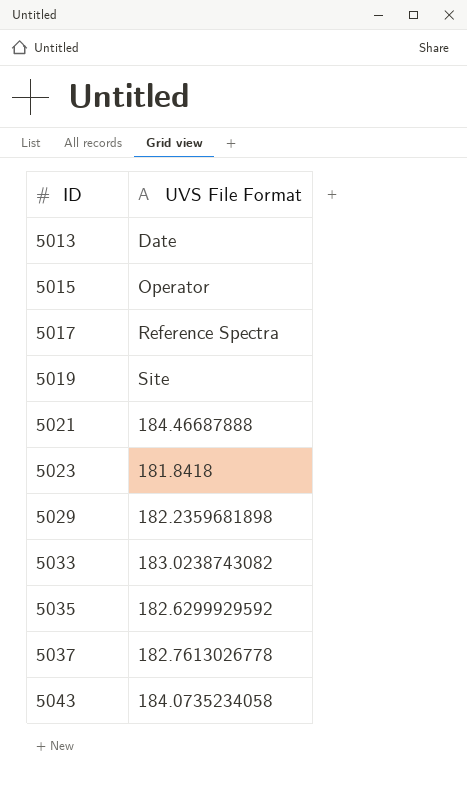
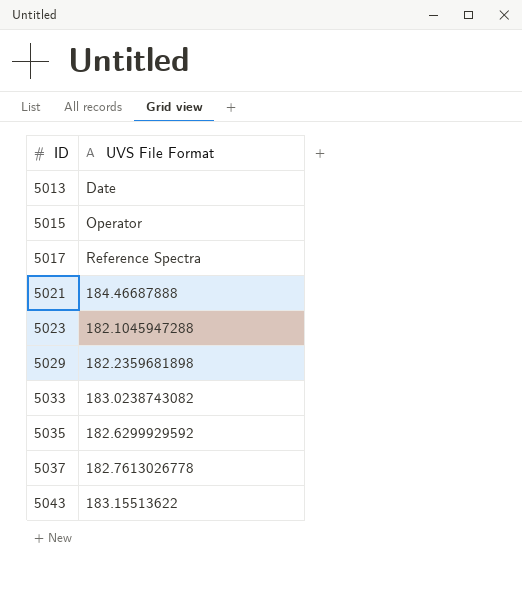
row 5019: Site -> none
5023 | UVS File Format: 181.8418 -> 182.1045947288
5043 | UVS File Format: 184.0735234058 -> 183.15513622

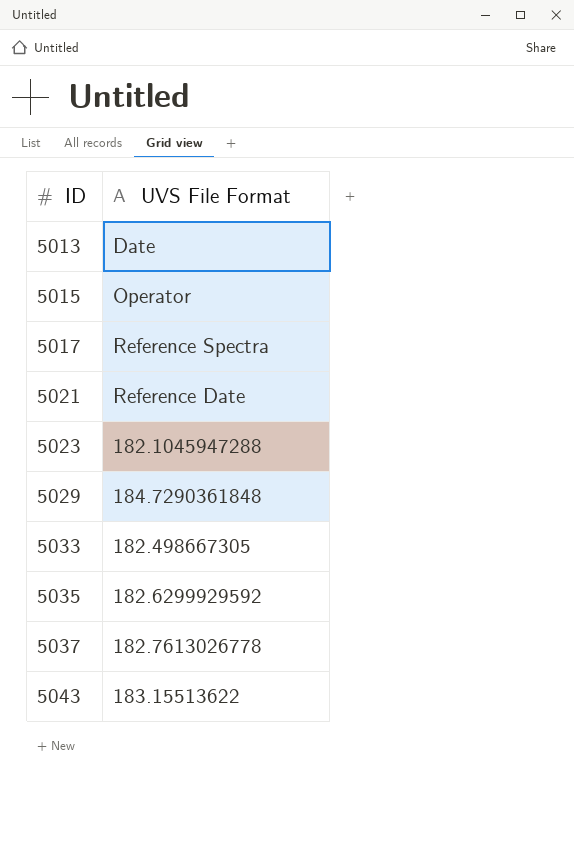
5021 | UVS File Format: 184.46687888 -> Reference Date
5029 | UVS File Format: 182.2359681898 -> 184.7290361848
5033 | UVS File Format: 183.0238743082 -> 182.498667305

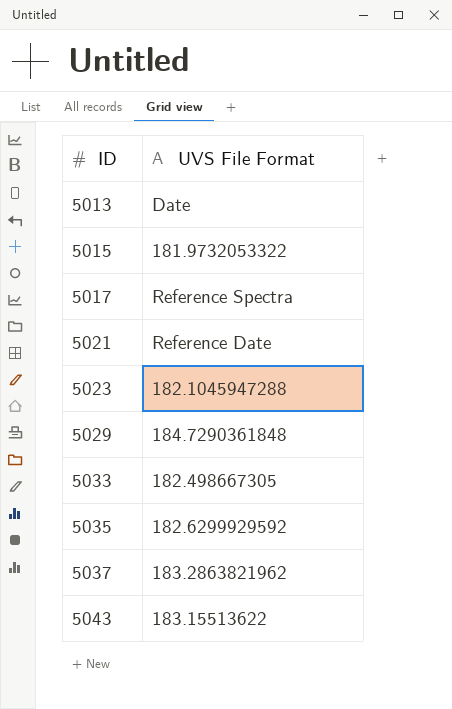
5015 | UVS File Format: Operator -> 181.9732053322
5037 | UVS File Format: 182.7613026778 -> 183.2863821962

